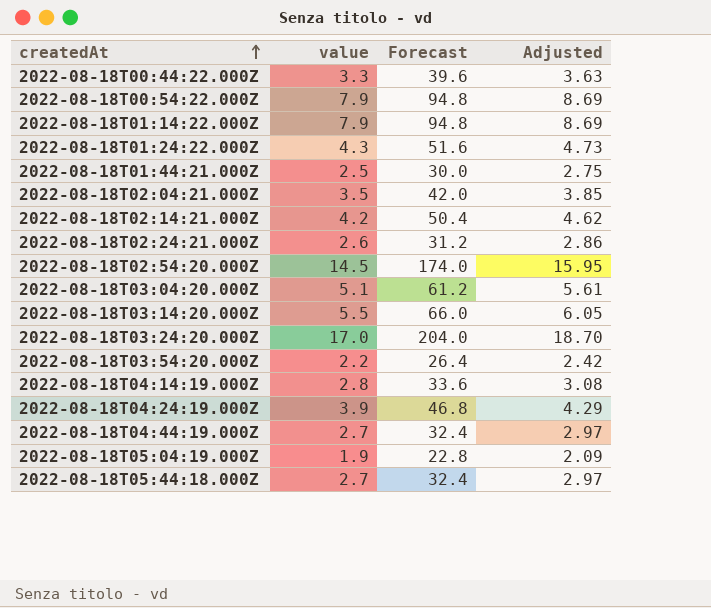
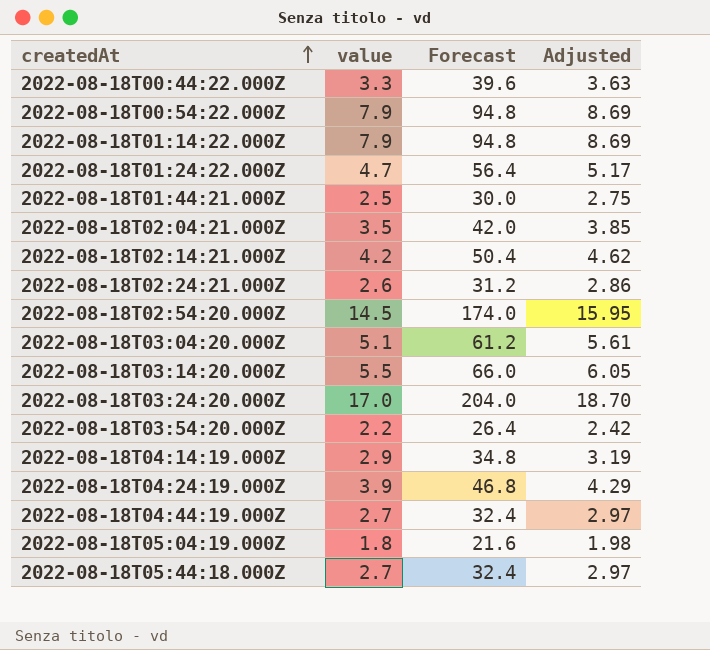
2022-08-18T01:24:22.000Z | value: 4.3 -> 4.7
2022-08-18T01:24:22.000Z | Forecast: 51.6 -> 56.4
2022-08-18T01:24:22.000Z | Adjusted: 4.73 -> 5.17
2022-08-18T04:14:19.000Z | value: 2.8 -> 2.9
2022-08-18T04:14:19.000Z | Forecast: 33.6 -> 34.8
2022-08-18T04:14:19.000Z | Adjusted: 3.08 -> 3.19
2022-08-18T05:04:19.000Z | value: 1.9 -> 1.8
2022-08-18T05:04:19.000Z | Forecast: 22.8 -> 21.6
2022-08-18T05:04:19.000Z | Adjusted: 2.09 -> 1.98

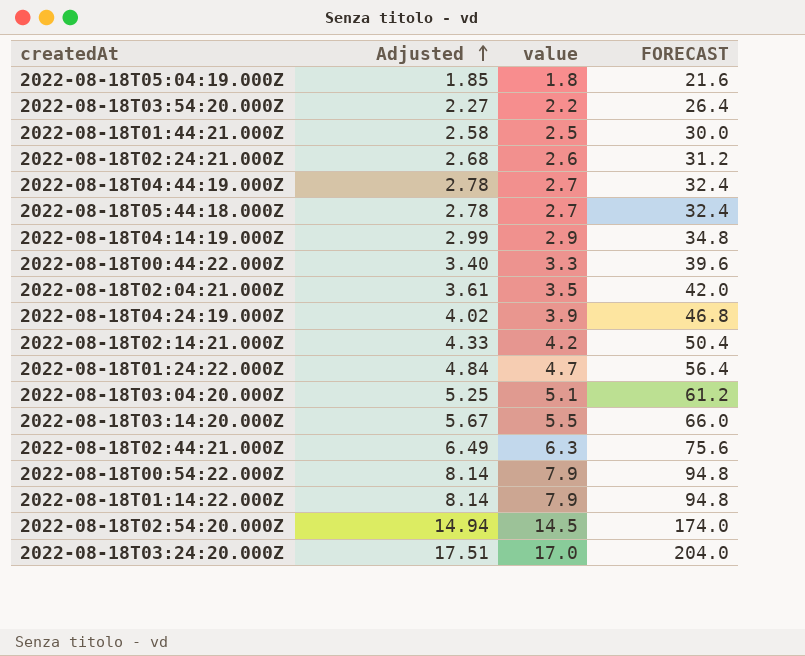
row order: createdAt ascending -> Adjusted ascending
column Adjusted | formula: [value] * 1.1 -> [value] * 1.03
column Adjusted | position: 4 -> 2
column name: Forecast -> FORECAST
row 2022-08-18T02:44:21.000Z: none -> 6.49 | 6.3 | 75.6

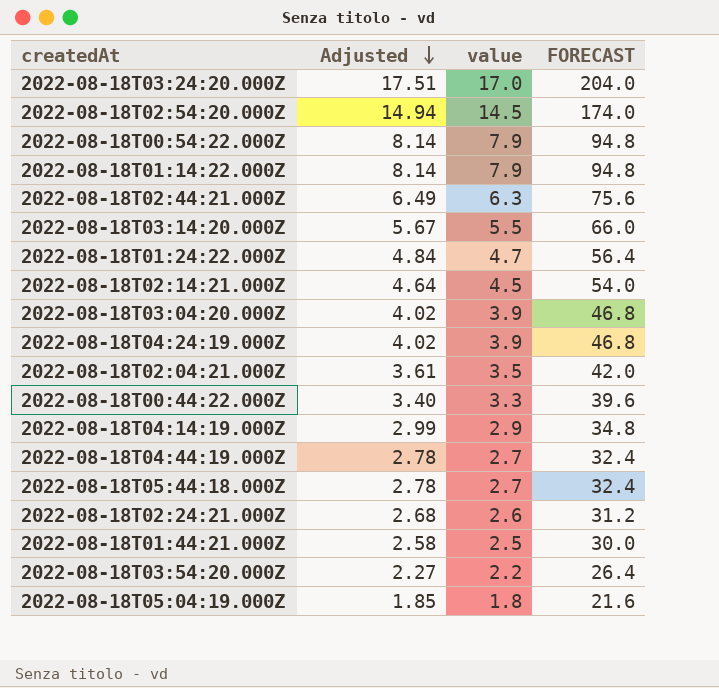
row order: Adjusted ascending -> Adjusted descending
2022-08-18T02:14:21.000Z | Adjusted: 4.33 -> 4.64
2022-08-18T02:14:21.000Z | value: 4.2 -> 4.5
2022-08-18T02:14:21.000Z | FORECAST: 50.4 -> 54.0
2022-08-18T03:04:20.000Z | Adjusted: 5.25 -> 4.02
2022-08-18T03:04:20.000Z | value: 5.1 -> 3.9
2022-08-18T03:04:20.000Z | FORECAST: 61.2 -> 46.8

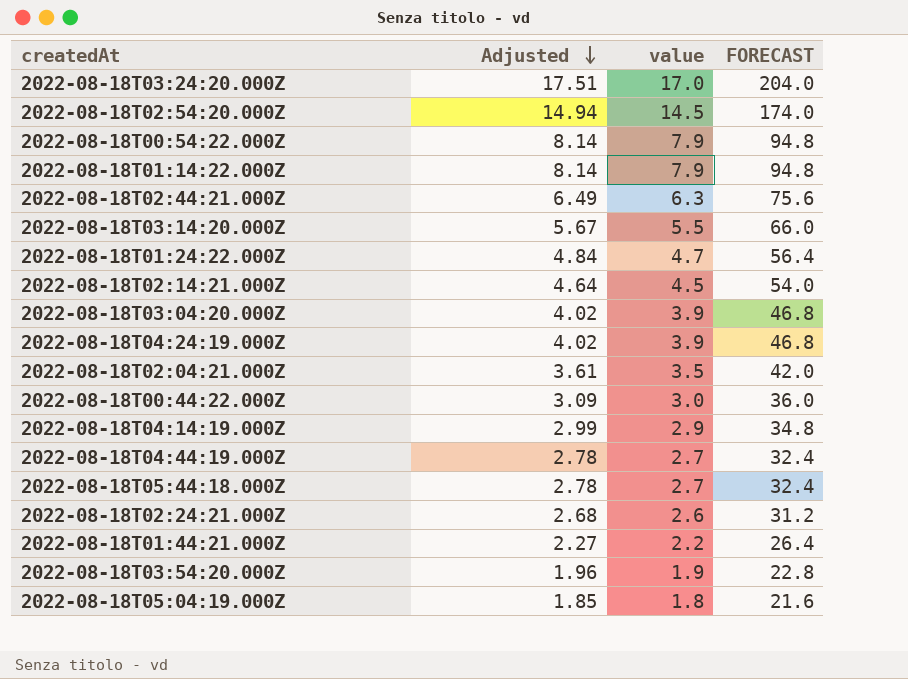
2022-08-18T00:44:22.000Z | Adjusted: 3.40 -> 3.09
2022-08-18T00:44:22.000Z | value: 3.3 -> 3.0
2022-08-18T00:44:22.000Z | FORECAST: 39.6 -> 36.0
2022-08-18T01:44:21.000Z | Adjusted: 2.58 -> 2.27
2022-08-18T01:44:21.000Z | value: 2.5 -> 2.2
2022-08-18T01:44:21.000Z | FORECAST: 30.0 -> 26.4
2022-08-18T03:54:20.000Z | Adjusted: 2.27 -> 1.96
2022-08-18T03:54:20.000Z | value: 2.2 -> 1.9
2022-08-18T03:54:20.000Z | FORECAST: 26.4 -> 22.8

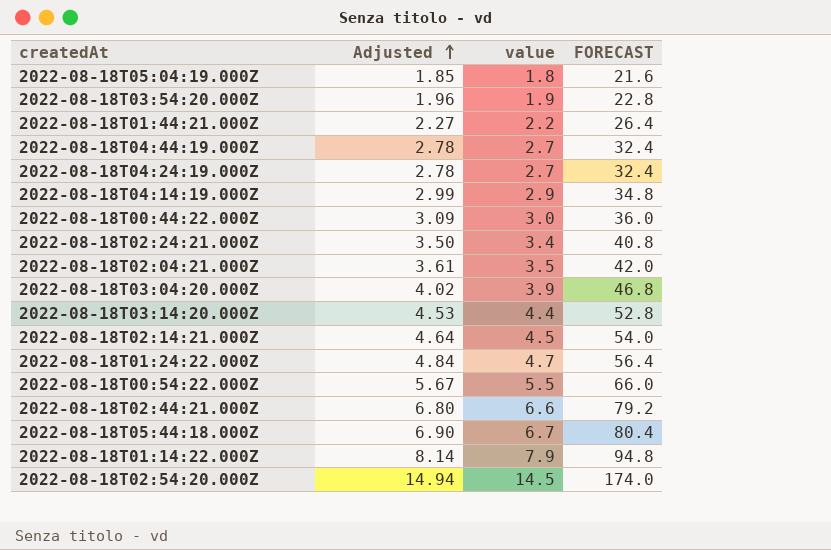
row order: Adjusted descending -> Adjusted ascending
row 2022-08-18T03:24:20.000Z: 17.51 | 17.0 | 204.0 -> none
2022-08-18T04:24:19.000Z | Adjusted: 4.02 -> 2.78
2022-08-18T04:24:19.000Z | value: 3.9 -> 2.7
2022-08-18T04:24:19.000Z | FORECAST: 46.8 -> 32.4
2022-08-18T02:24:21.000Z | Adjusted: 2.68 -> 3.50
2022-08-18T02:24:21.000Z | value: 2.6 -> 3.4
2022-08-18T02:24:21.000Z | FORECAST: 31.2 -> 40.8
2022-08-18T03:14:20.000Z | Adjusted: 5.67 -> 4.53
2022-08-18T03:14:20.000Z | value: 5.5 -> 4.4
2022-08-18T03:14:20.000Z | FORECAST: 66.0 -> 52.8
2022-08-18T00:54:22.000Z | Adjusted: 8.14 -> 5.67
2022-08-18T00:54:22.000Z | value: 7.9 -> 5.5
2022-08-18T00:54:22.000Z | FORECAST: 94.8 -> 66.0
2022-08-18T02:44:21.000Z | Adjusted: 6.49 -> 6.80
2022-08-18T02:44:21.000Z | value: 6.3 -> 6.6
2022-08-18T02:44:21.000Z | FORECAST: 75.6 -> 79.2
2022-08-18T05:44:18.000Z | Adjusted: 2.78 -> 6.90
2022-08-18T05:44:18.000Z | value: 2.7 -> 6.7
2022-08-18T05:44:18.000Z | FORECAST: 32.4 -> 80.4

